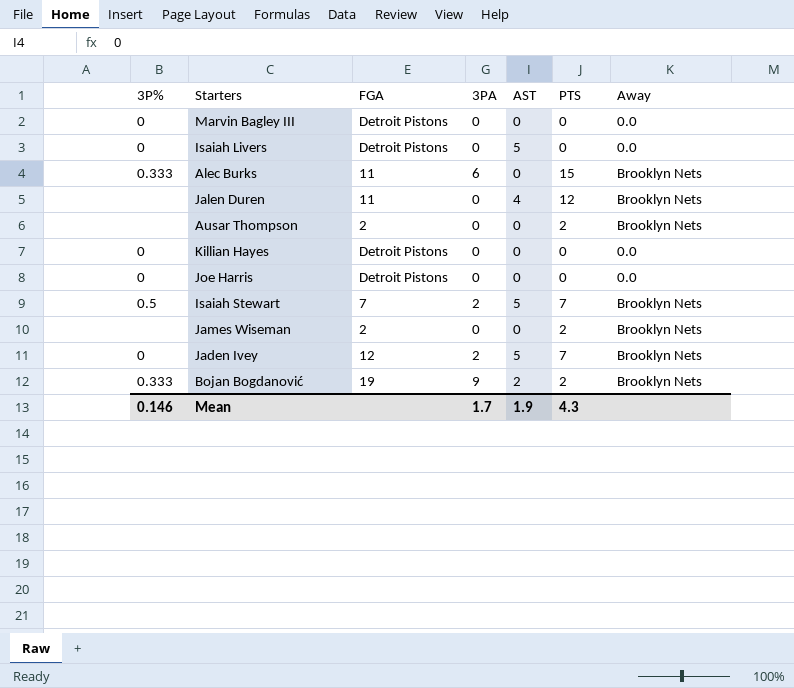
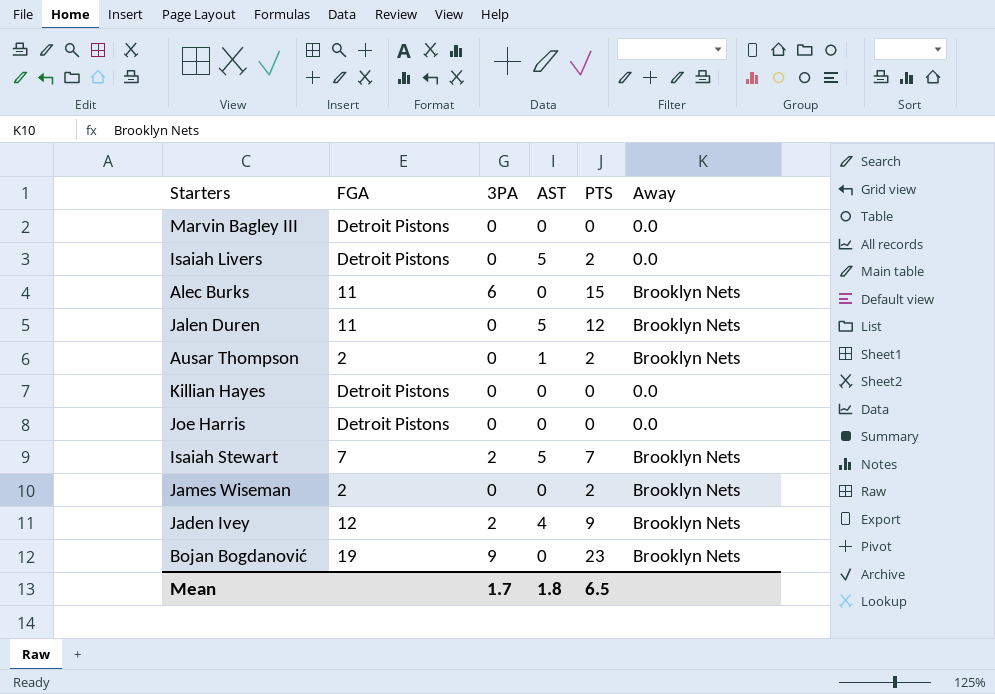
column 3P% | position: 1 -> none
Isaiah Livers | PTS: 0 -> 2
Jalen Duren | AST: 4 -> 5
Ausar Thompson | AST: 0 -> 1
Jaden Ivey | AST: 5 -> 4
Jaden Ivey | PTS: 7 -> 9
Bojan Bogdanović | AST: 2 -> 0
Bojan Bogdanović | PTS: 2 -> 23
Mean | AST: 1.9 -> 1.8
Mean | PTS: 4.3 -> 6.5

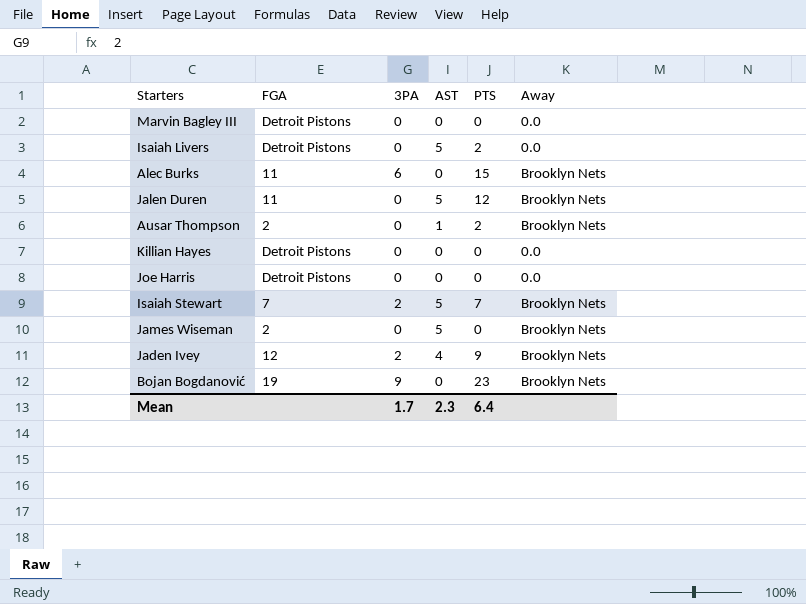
James Wiseman | AST: 0 -> 5
James Wiseman | PTS: 2 -> 0
Mean | AST: 1.8 -> 2.3
Mean | PTS: 6.5 -> 6.4

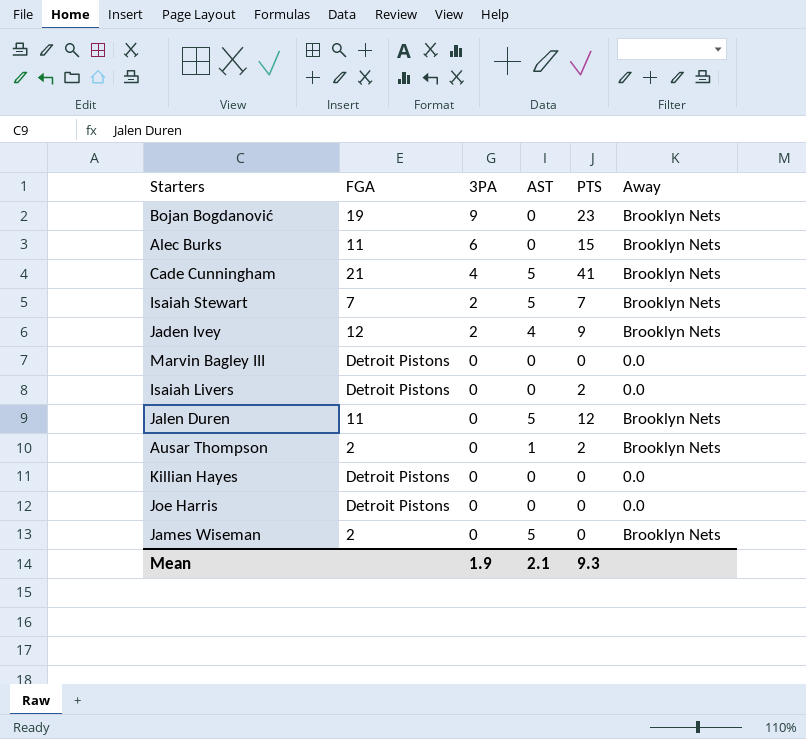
row order: none -> 3PA descending
row Cade Cunningham: none -> 21 | 4 | 5 | 41 | Brooklyn Nets
Isaiah Livers | AST: 5 -> 0
Mean | 3PA: 1.7 -> 1.9
Mean | AST: 2.3 -> 2.1
Mean | PTS: 6.4 -> 9.3

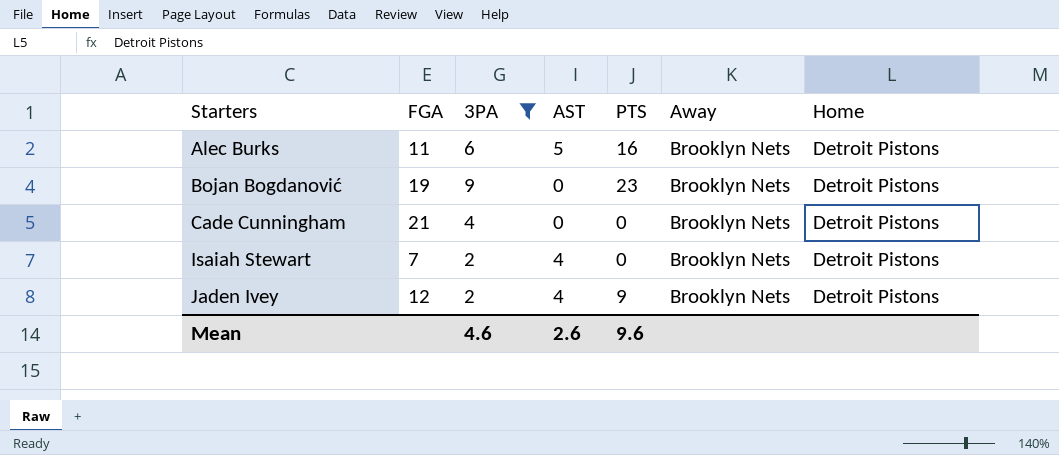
filter: none -> 3PA != 0
row order: 3PA descending -> Starters ascending
column Home | position: none -> 7
Alec Burks | AST: 0 -> 5
Alec Burks | PTS: 15 -> 16
Cade Cunningham | AST: 5 -> 0
Cade Cunningham | PTS: 41 -> 0
Isaiah Stewart | AST: 5 -> 4
Isaiah Stewart | PTS: 7 -> 0
Mean | 3PA: 1.9 -> 4.6
Mean | AST: 2.1 -> 2.6
Mean | PTS: 9.3 -> 9.6

